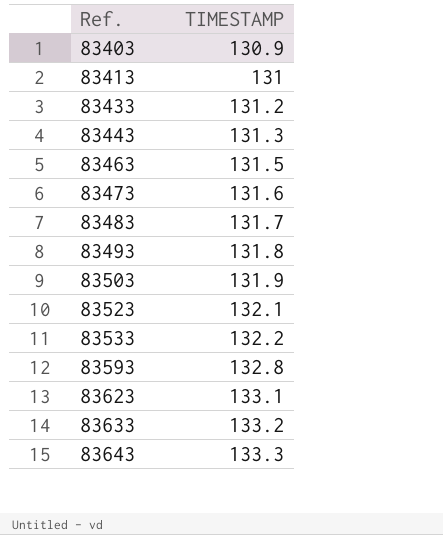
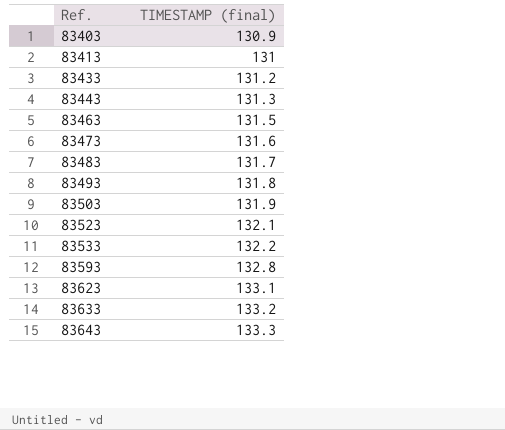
column name: TIMESTAMP -> TIMESTAMP (final)

